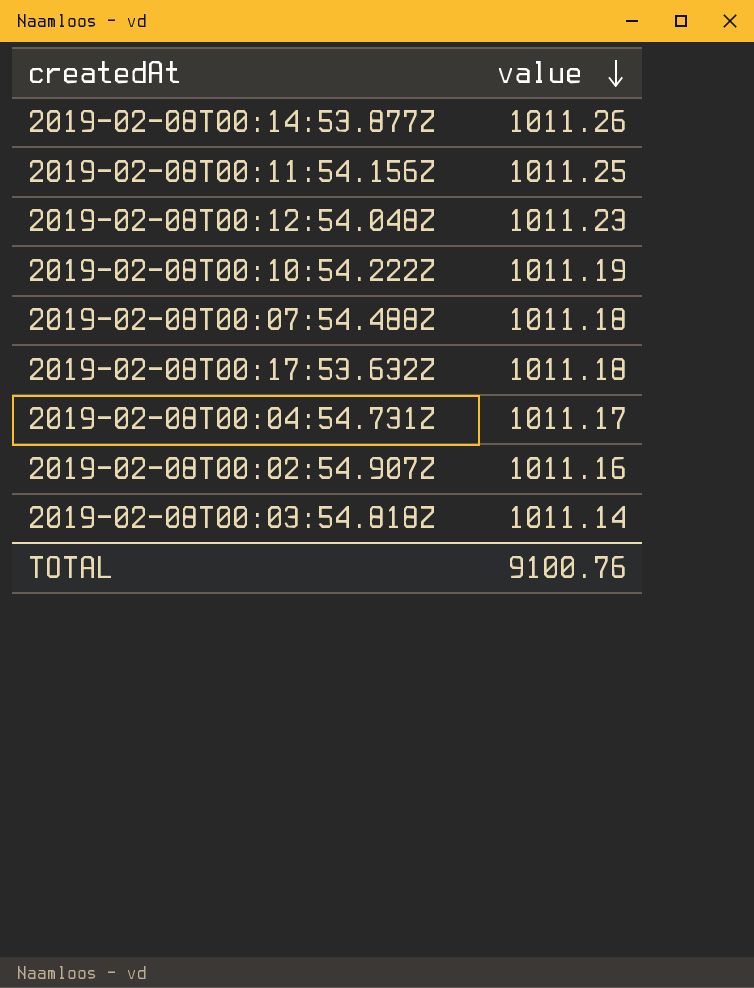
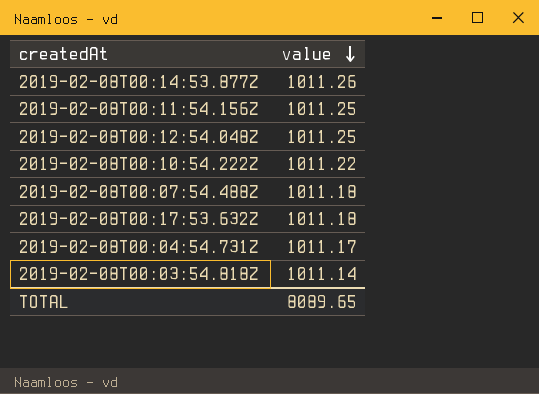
row 2019-02-08T00:02:54.907Z: 1011.16 -> none
2019-02-08T00:12:54.048Z | value: 1011.23 -> 1011.25
2019-02-08T00:10:54.222Z | value: 1011.19 -> 1011.22
TOTAL | value: 9100.76 -> 8089.65

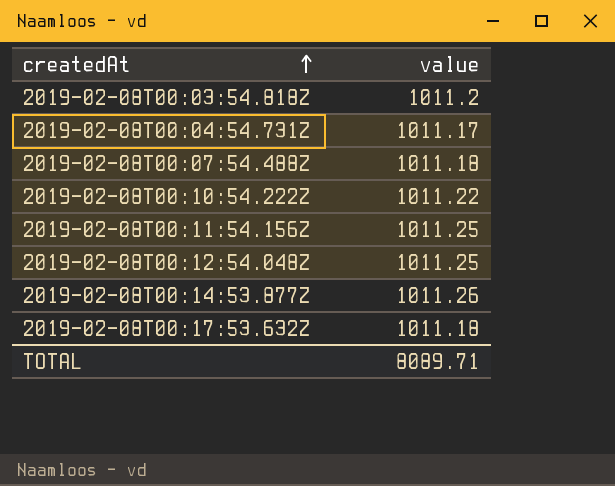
row order: value descending -> createdAt ascending
2019-02-08T00:03:54.818Z | value: 1011.14 -> 1011.2
TOTAL | value: 8089.65 -> 8089.71

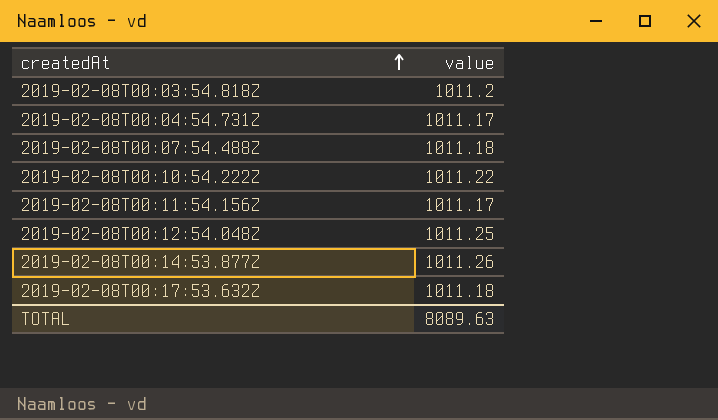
2019-02-08T00:11:54.156Z | value: 1011.25 -> 1011.17
TOTAL | value: 8089.71 -> 8089.63

